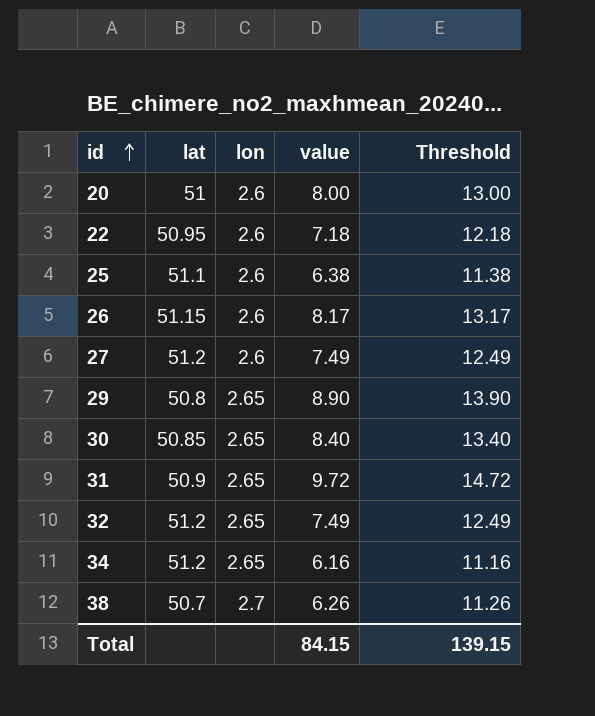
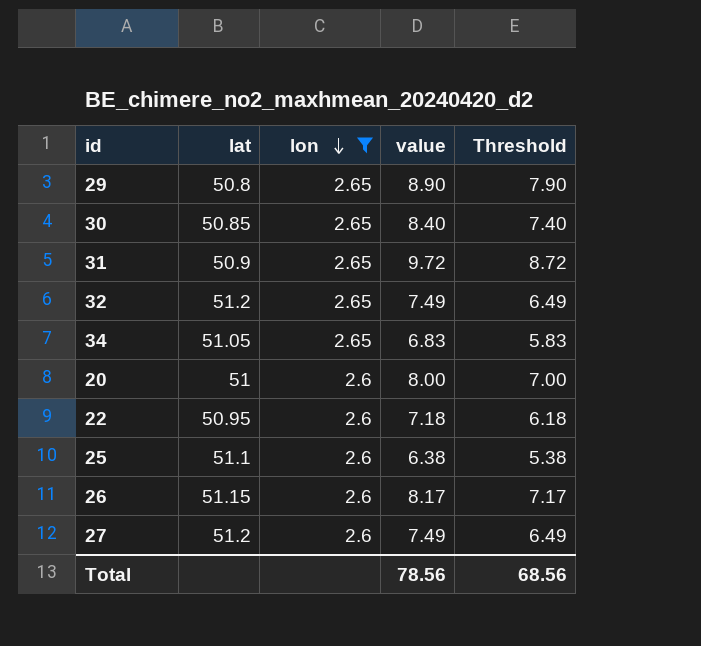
filter: none -> lon != 2.7
row order: id ascending -> lon descending
column Threshold | formula: [value] + 5 -> [value] - 1
34 | lat: 51.2 -> 51.05
34 | value: 6.16 -> 6.83
Total | value: 84.15 -> 78.56
Total | Threshold: 139.15 -> 68.56

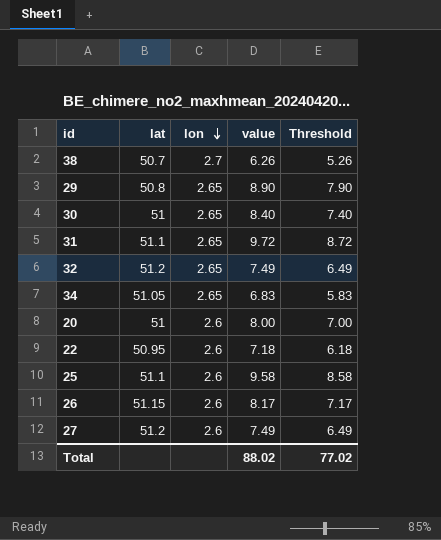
filter: lon != 2.7 -> none
30 | lat: 50.85 -> 51
31 | lat: 50.9 -> 51.1
25 | value: 6.38 -> 9.58
25 | Threshold: 5.38 -> 8.58
Total | value: 78.56 -> 88.02
Total | Threshold: 68.56 -> 77.02

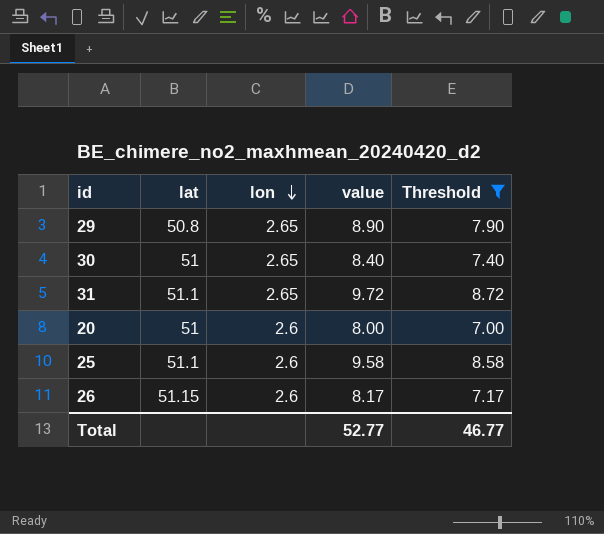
filter: none -> Threshold >= 7.00
Total | value: 88.02 -> 52.77
Total | Threshold: 77.02 -> 46.77

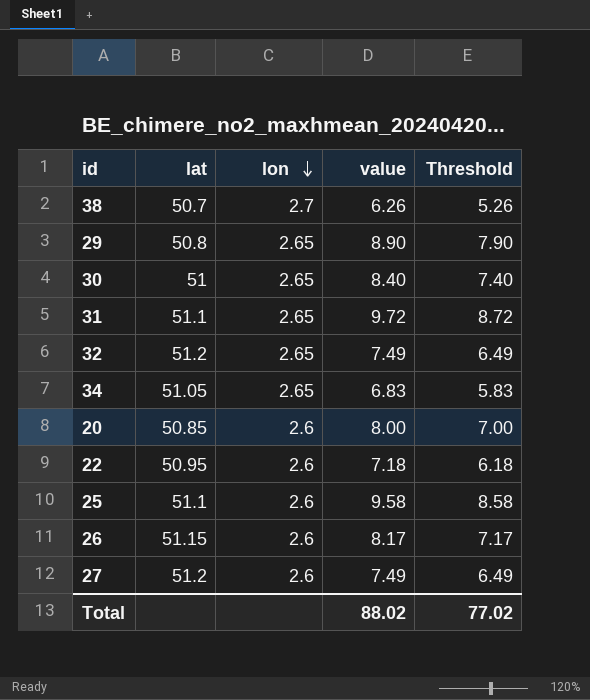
filter: Threshold >= 7.00 -> none
20 | lat: 51 -> 50.85
Total | value: 52.77 -> 88.02
Total | Threshold: 46.77 -> 77.02

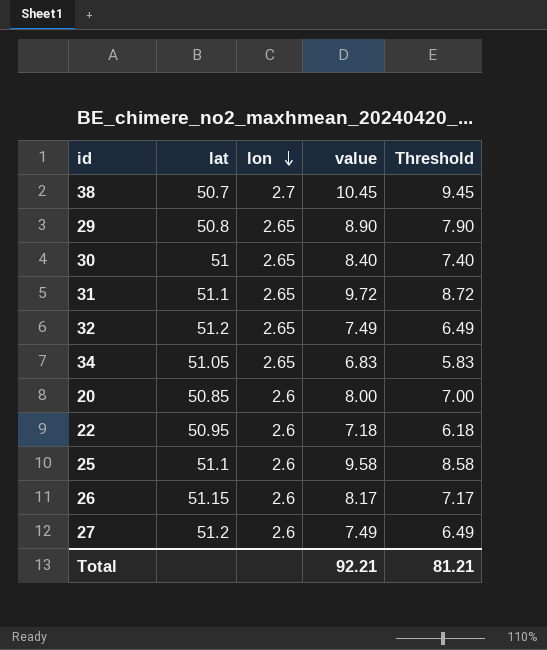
38 | value: 6.26 -> 10.45
38 | Threshold: 5.26 -> 9.45
Total | value: 88.02 -> 92.21
Total | Threshold: 77.02 -> 81.21

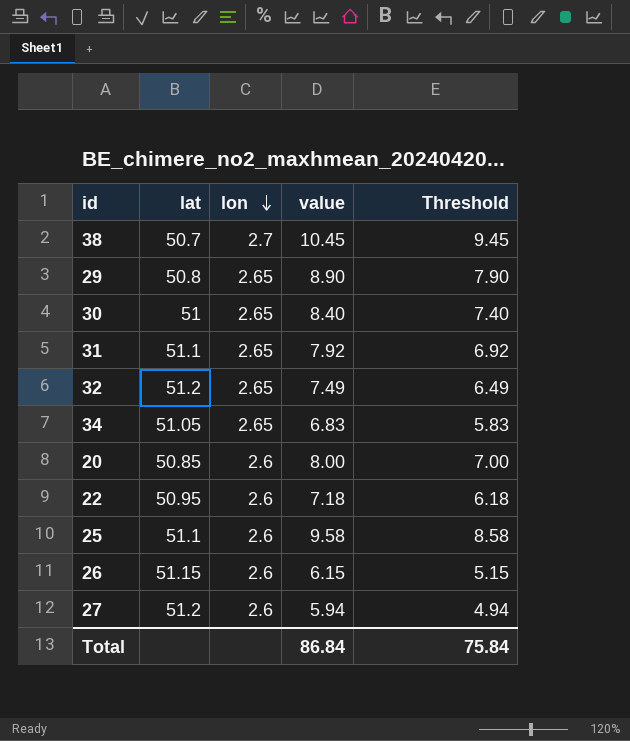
31 | value: 9.72 -> 7.92
31 | Threshold: 8.72 -> 6.92
26 | value: 8.17 -> 6.15
26 | Threshold: 7.17 -> 5.15
27 | value: 7.49 -> 5.94
27 | Threshold: 6.49 -> 4.94
Total | value: 92.21 -> 86.84
Total | Threshold: 81.21 -> 75.84

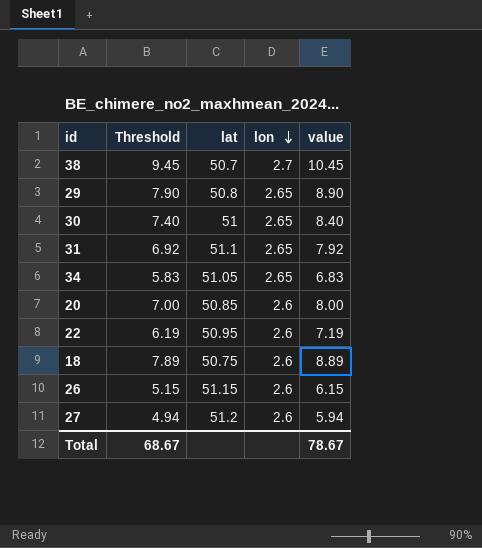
column Threshold | position: 5 -> 2
row 32: 51.2 | 2.65 | 7.49 | 6.49 -> none
row 25: 51.1 | 2.6 | 9.58 | 8.58 -> none
22 | Threshold: 6.18 -> 6.19
22 | value: 7.18 -> 7.19
row 18: none -> 7.89 | 50.75 | 2.6 | 8.89
Total | Threshold: 75.84 -> 68.67
Total | value: 86.84 -> 78.67

